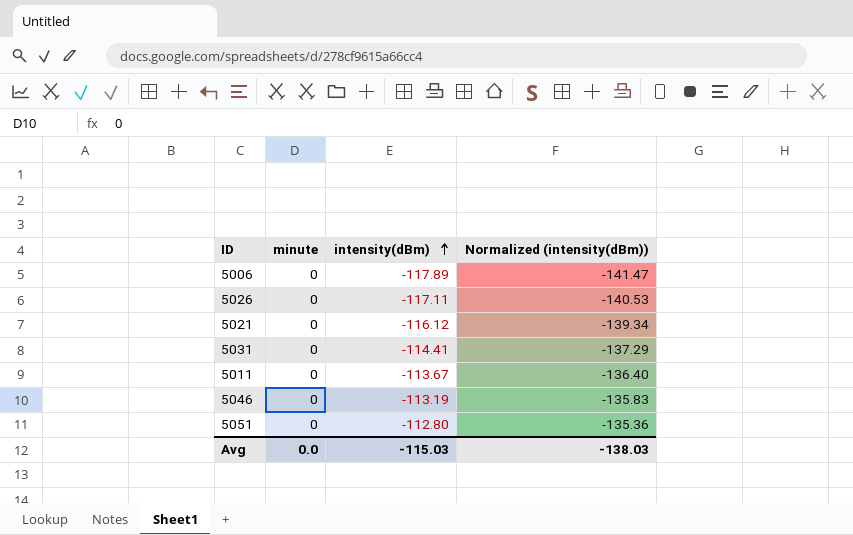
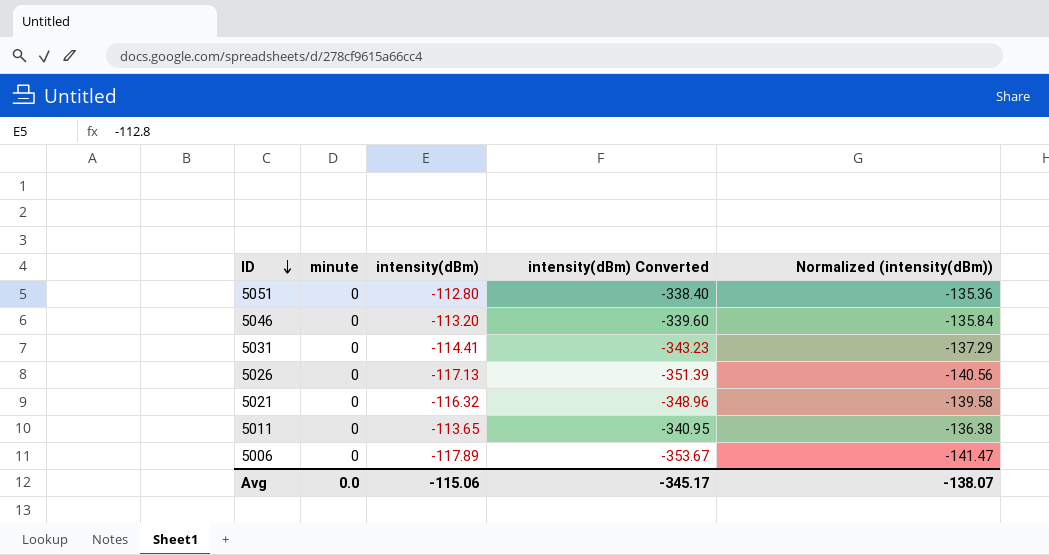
row order: intensity(dBm) ascending -> ID descending
column intensity(dBm) Converted | formula: none -> [intensity(dBm)] * 3
5046 | intensity(dBm): -113.19 -> -113.20
5046 | Normalized (intensity(dBm)): -135.83 -> -135.84
5026 | intensity(dBm): -117.11 -> -117.13
5026 | Normalized (intensity(dBm)): -140.53 -> -140.56
5021 | intensity(dBm): -116.12 -> -116.32
5021 | Normalized (intensity(dBm)): -139.34 -> -139.58
5011 | intensity(dBm): -113.67 -> -113.65
5011 | Normalized (intensity(dBm)): -136.40 -> -136.38
Avg | intensity(dBm): -115.03 -> -115.06
Avg | Normalized (intensity(dBm)): -138.03 -> -138.07

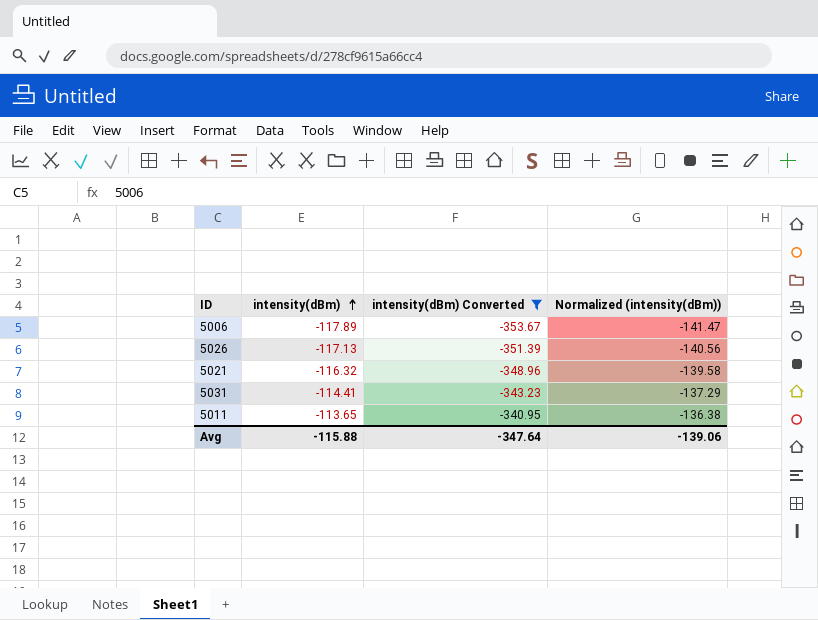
filter: none -> intensity(dBm) Converted <= -340.95
row order: ID descending -> intensity(dBm) ascending
column minute | position: 2 -> none
Avg | intensity(dBm): -115.06 -> -115.88
Avg | intensity(dBm) Converted: -345.17 -> -347.64
Avg | Normalized (intensity(dBm)): -138.07 -> -139.06

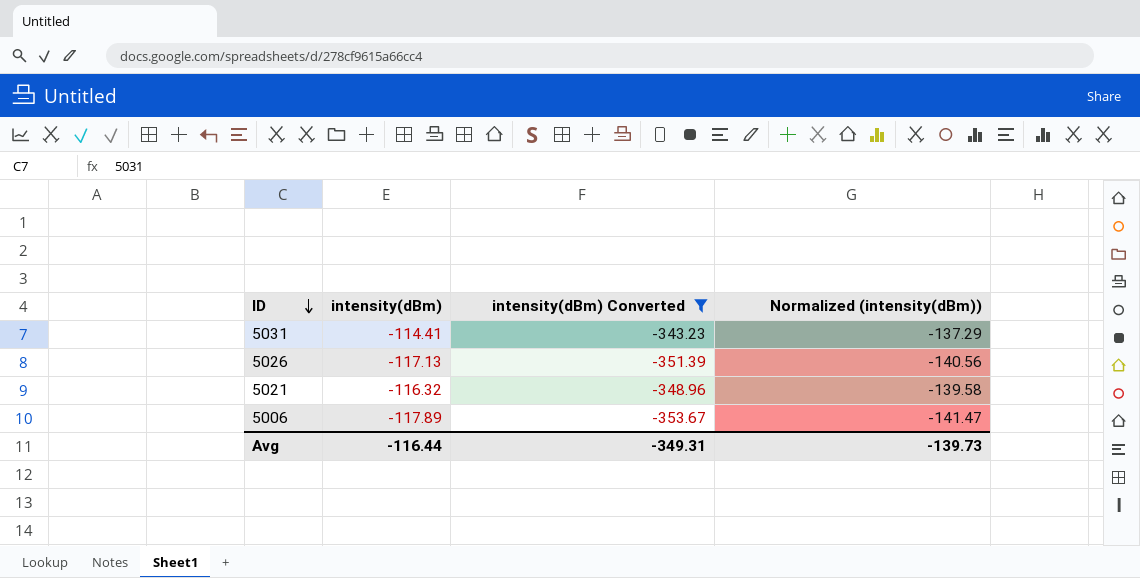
row order: intensity(dBm) ascending -> ID descending
row 5011: -113.65 | -340.95 | -136.38 -> none
Avg | intensity(dBm): -115.88 -> -116.44
Avg | intensity(dBm) Converted: -347.64 -> -349.31
Avg | Normalized (intensity(dBm)): -139.06 -> -139.73

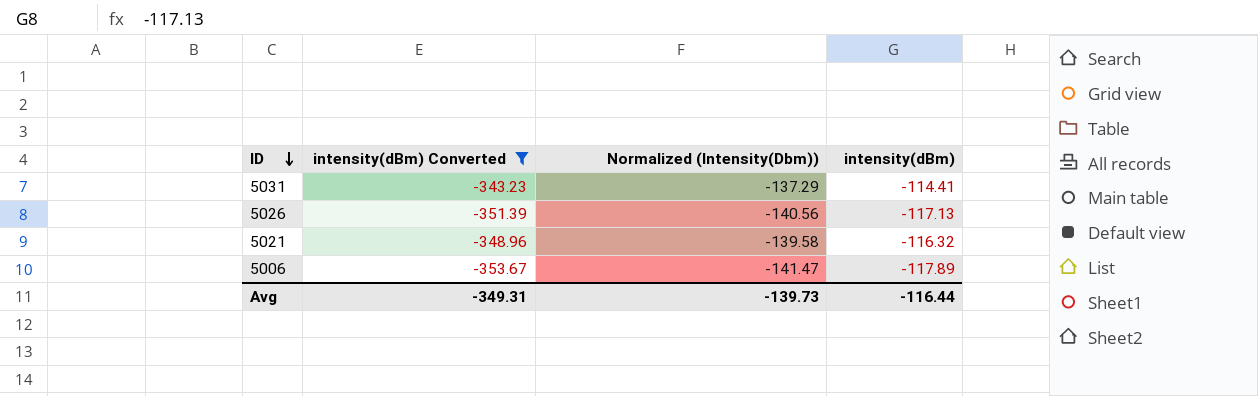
column name: Normalized (intensity(dBm)) -> Normalized (Intensity(Dbm))
column intensity(dBm) | position: 2 -> 4

